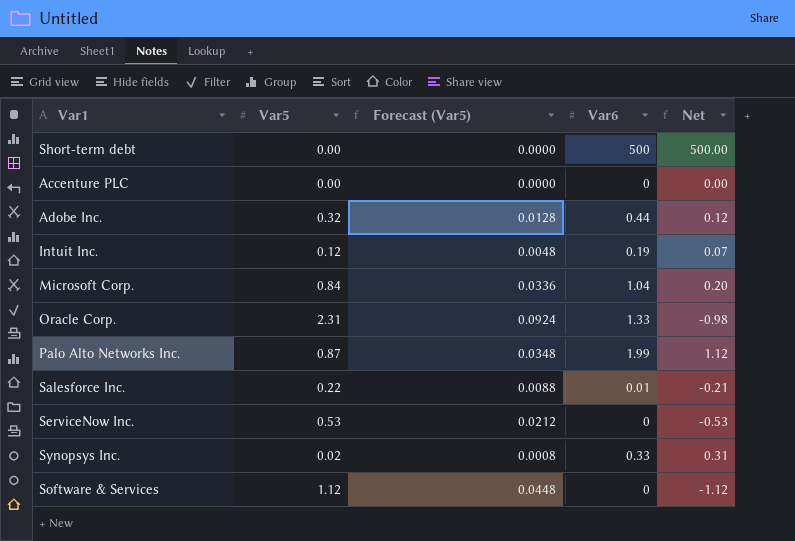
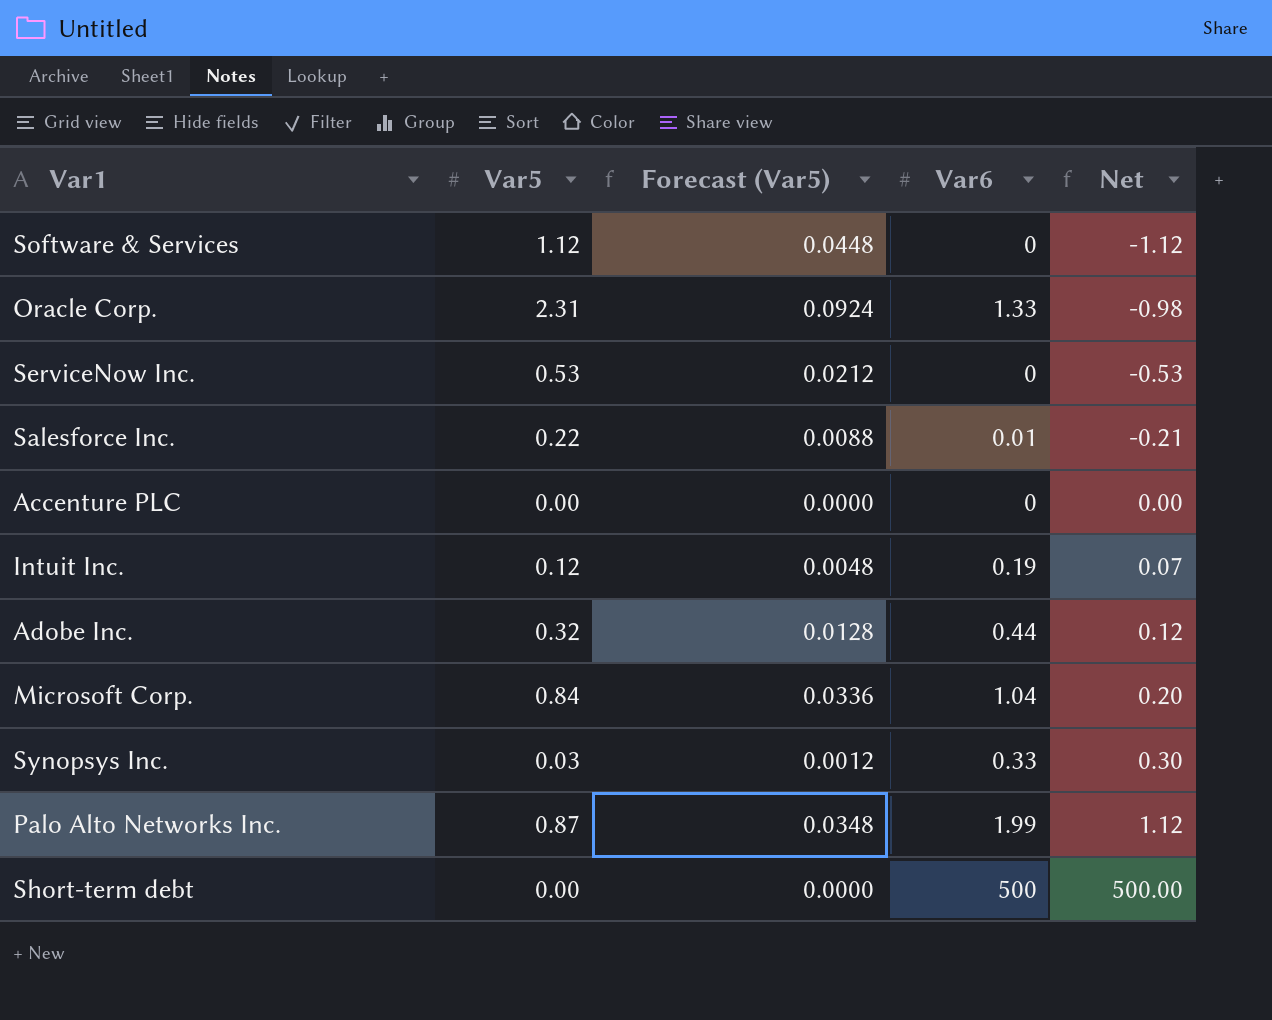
row order: none -> Net ascending
Synopsys Inc. | Var5: 0.02 -> 0.03
Synopsys Inc. | Forecast (Var5): 0.0008 -> 0.0012
Synopsys Inc. | Net: 0.31 -> 0.30

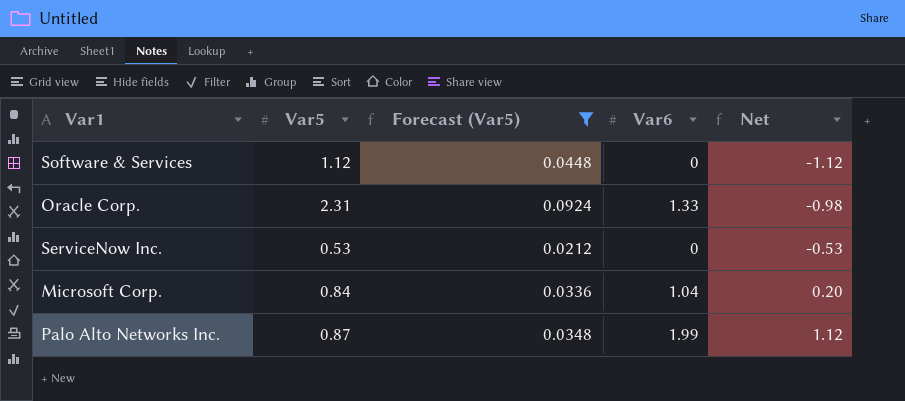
filter: none -> Forecast (Var5) >= 0.0212

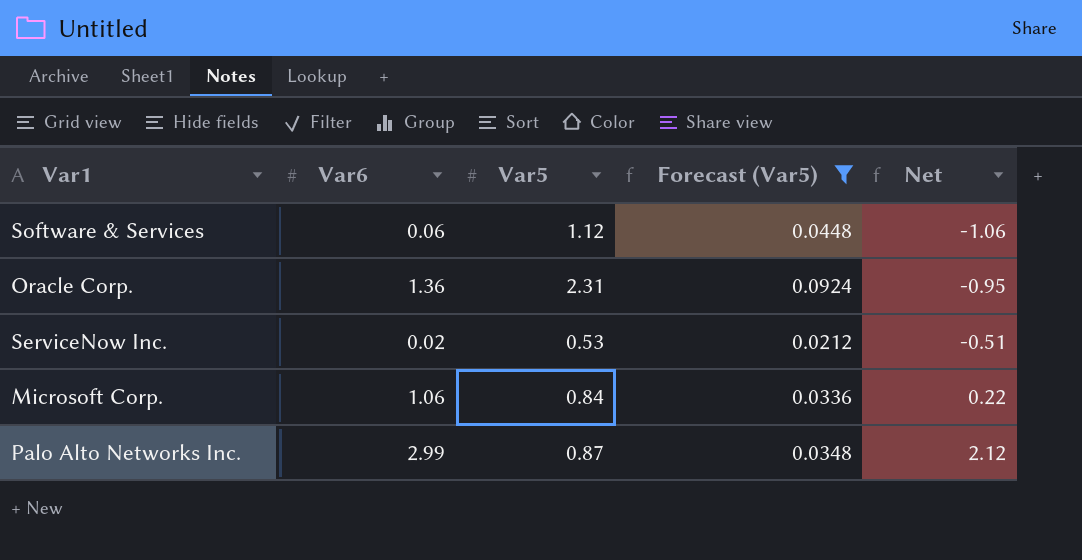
column Var6 | position: 4 -> 2
Software & Services | Var6: 0 -> 0.06
Software & Services | Net: -1.12 -> -1.06
Oracle Corp. | Var6: 1.33 -> 1.36
Oracle Corp. | Net: -0.98 -> -0.95
ServiceNow Inc. | Var6: 0 -> 0.02
ServiceNow Inc. | Net: -0.53 -> -0.51
Microsoft Corp. | Var6: 1.04 -> 1.06
Microsoft Corp. | Net: 0.20 -> 0.22
Palo Alto Networks Inc. | Var6: 1.99 -> 2.99
Palo Alto Networks Inc. | Net: 1.12 -> 2.12

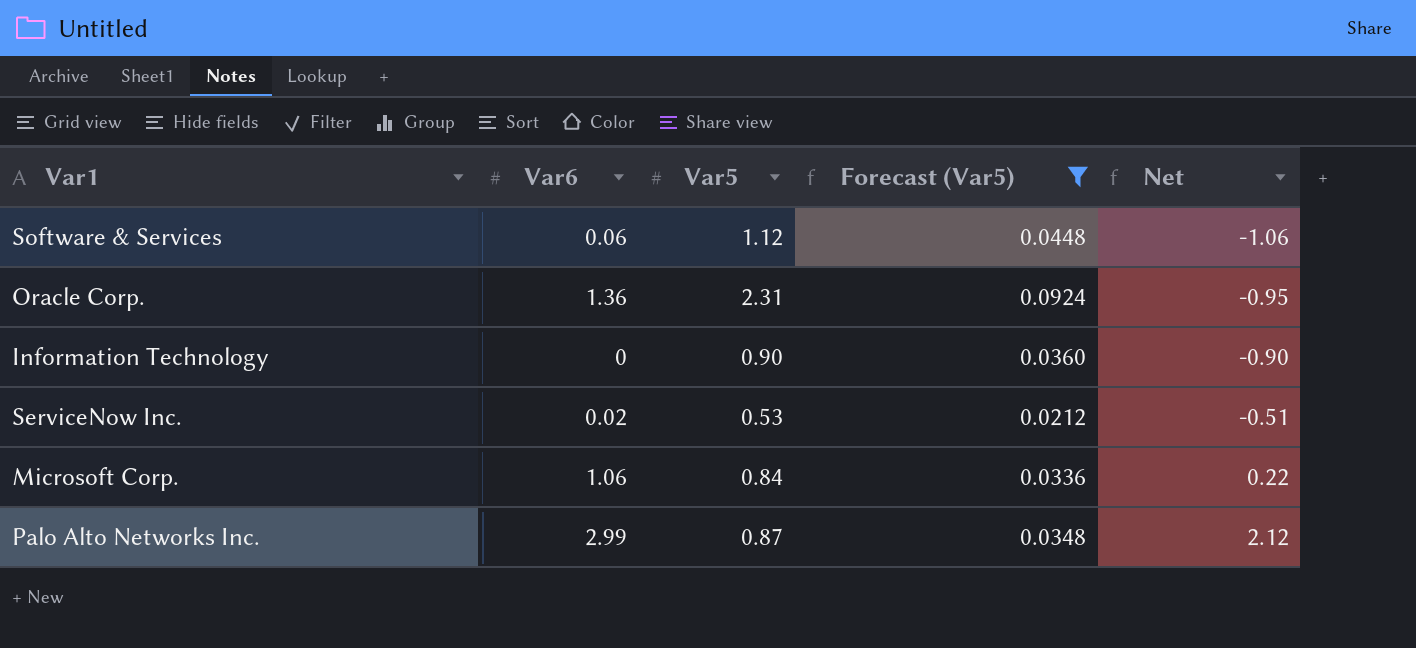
row Information Technology: none -> 0 | 0.90 | 0.0360 | -0.90

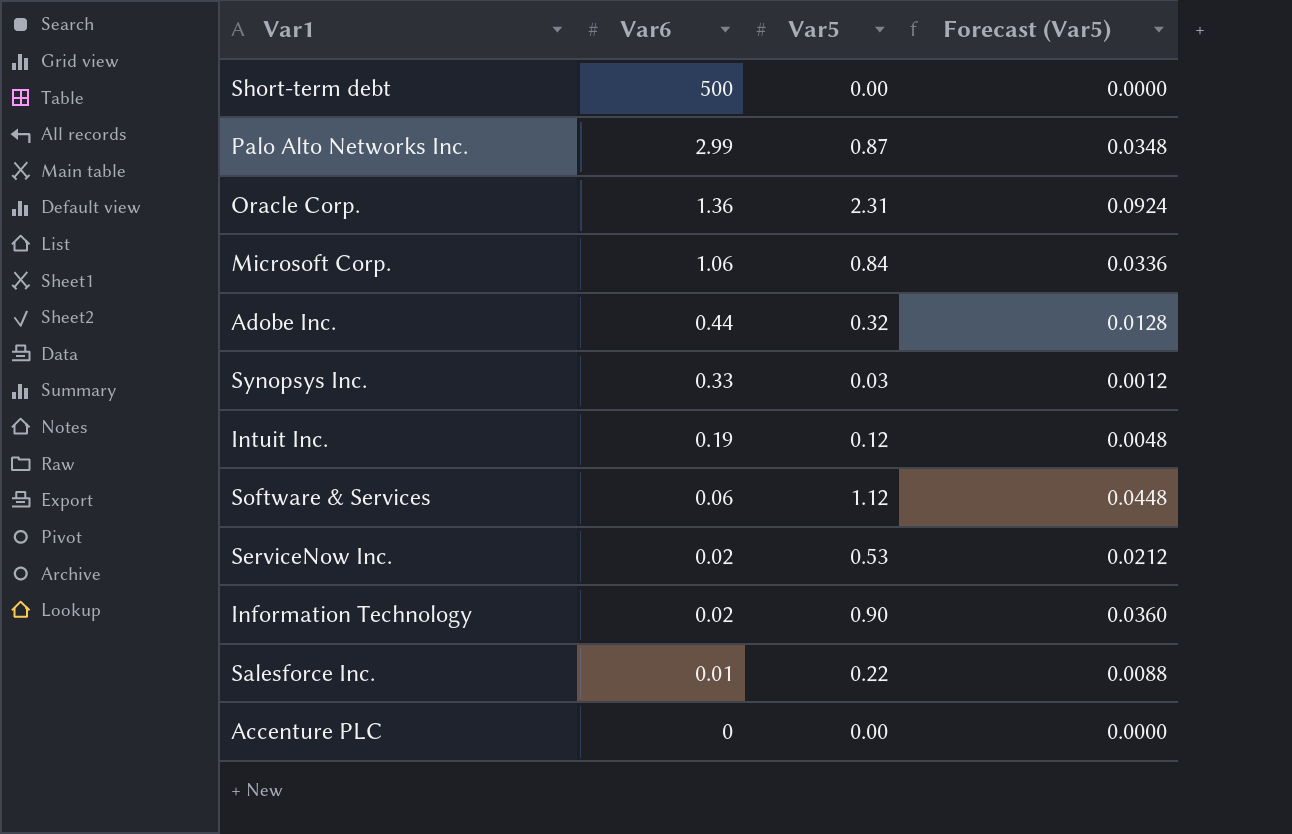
filter: Forecast (Var5) >= 0.0212 -> none
row order: Net ascending -> Var6 descending
column Net | formula: [Var6] - [Var5] -> none
Information Technology | Var6: 0 -> 0.02

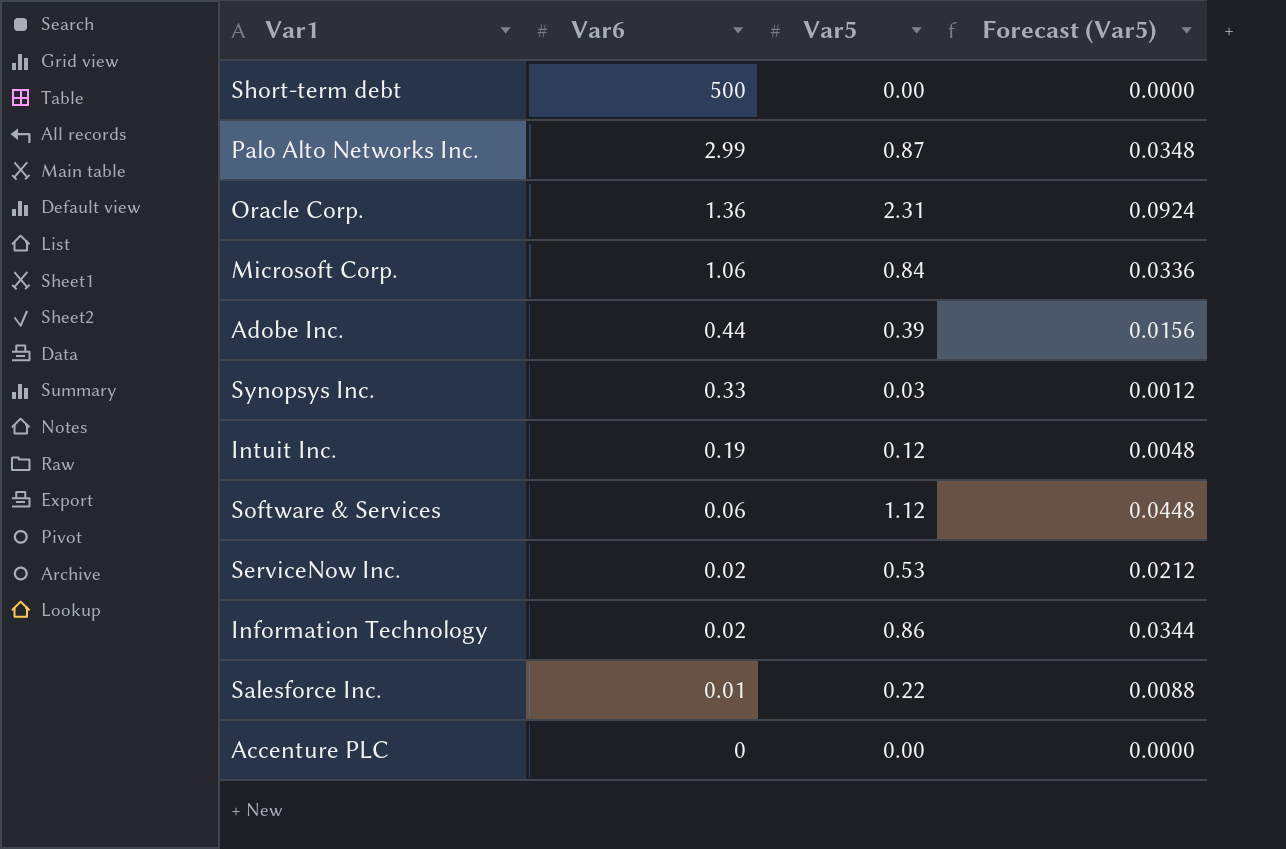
Adobe Inc. | Var5: 0.32 -> 0.39
Adobe Inc. | Forecast (Var5): 0.0128 -> 0.0156
Information Technology | Var5: 0.90 -> 0.86
Information Technology | Forecast (Var5): 0.0360 -> 0.0344

